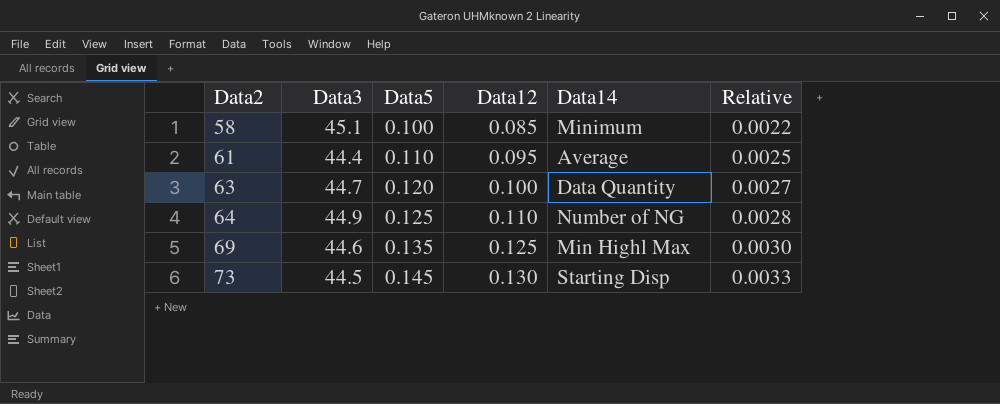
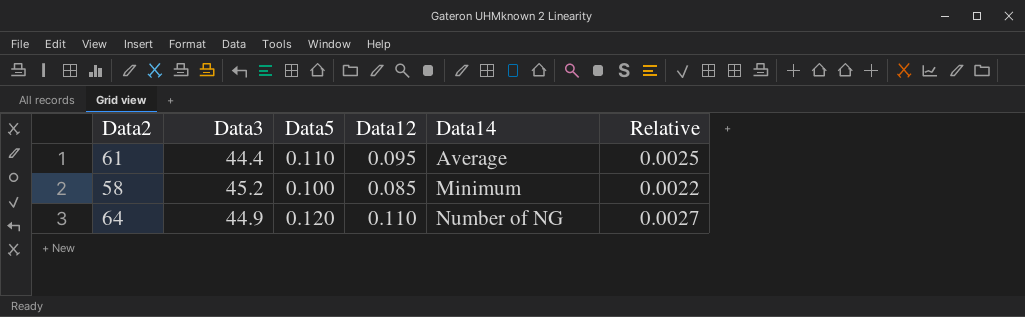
row order: Data2 ascending -> Data14 ascending
row 63: 44.7 | 0.120 | 0.100 | Data Quantity | 0.0027 -> none
row 69: 44.6 | 0.135 | 0.125 | Min Highl Max | 0.0030 -> none
row 73: 44.5 | 0.145 | 0.130 | Starting Disp | 0.0033 -> none
58 | Data3: 45.1 -> 45.2
64 | Data5: 0.125 -> 0.120
64 | Relative: 0.0028 -> 0.0027

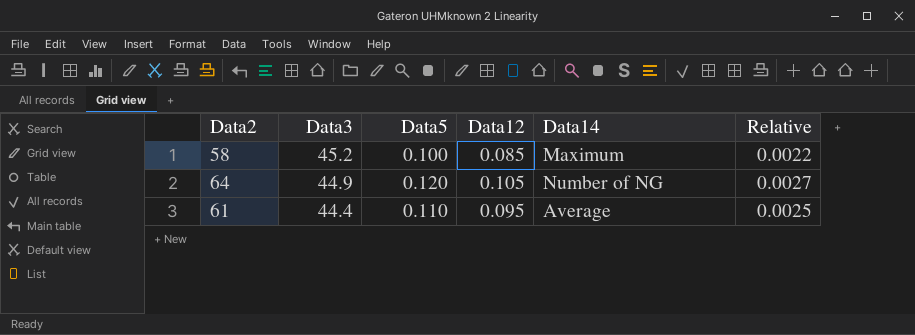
row order: Data14 ascending -> Data3 descending
58 | Data14: Minimum -> Maximum
64 | Data12: 0.110 -> 0.105

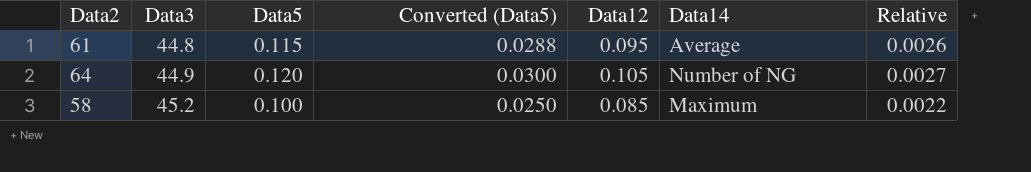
row order: Data3 descending -> Data3 ascending
column Converted (Data5) | formula: none -> [Data5] * 0.25
61 | Data3: 44.4 -> 44.8
61 | Data5: 0.110 -> 0.115
61 | Relative: 0.0025 -> 0.0026

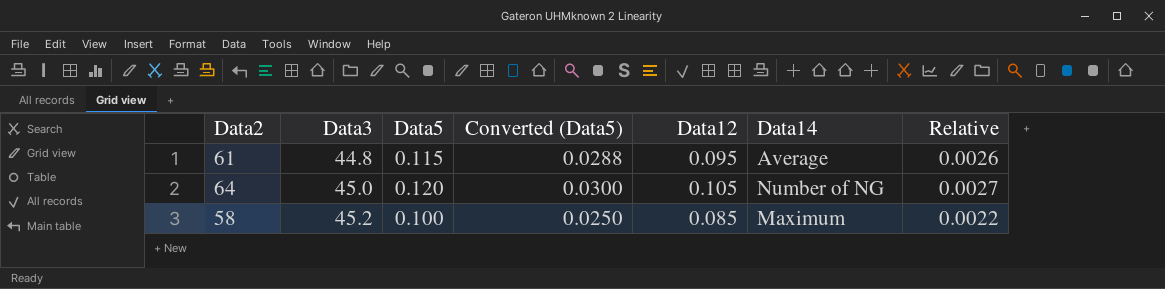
64 | Data3: 44.9 -> 45.0

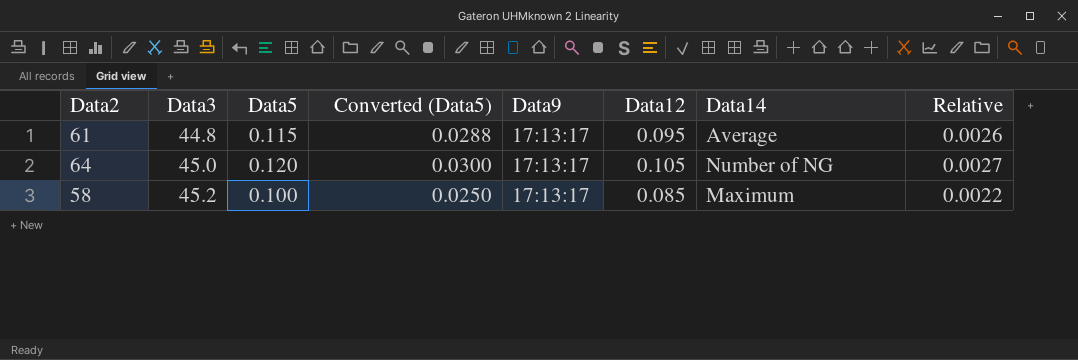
column Data9 | position: none -> 5

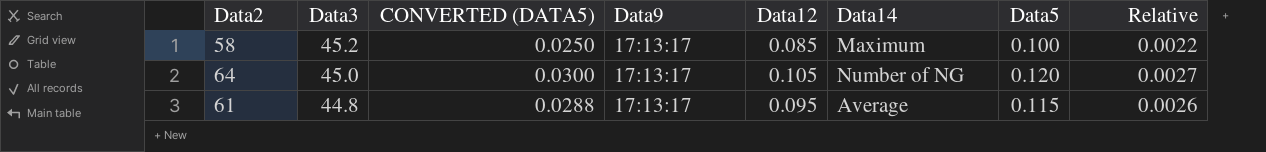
row order: Data3 ascending -> Data3 descending
column name: Converted (Data5) -> CONVERTED (DATA5)
column Data5 | position: 3 -> 7

